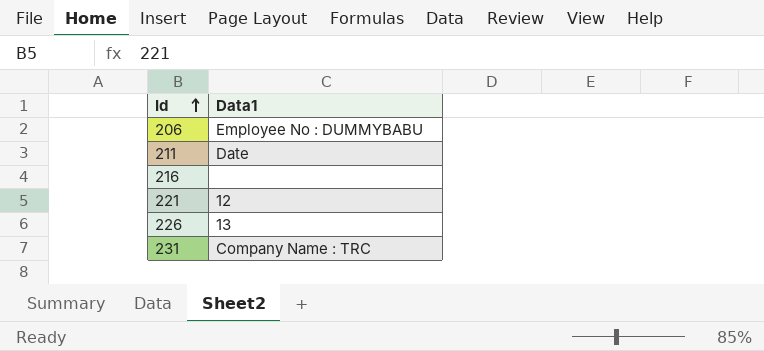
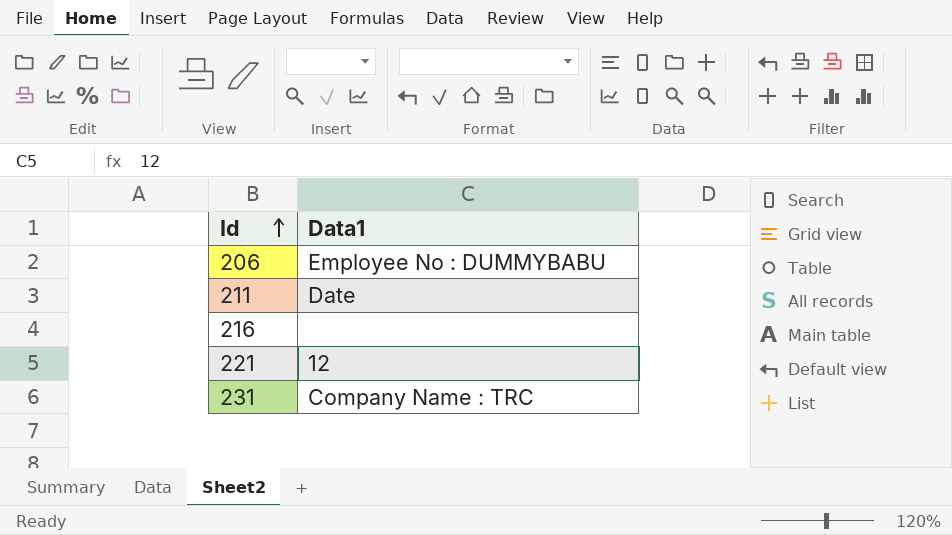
row 226: 13 -> none

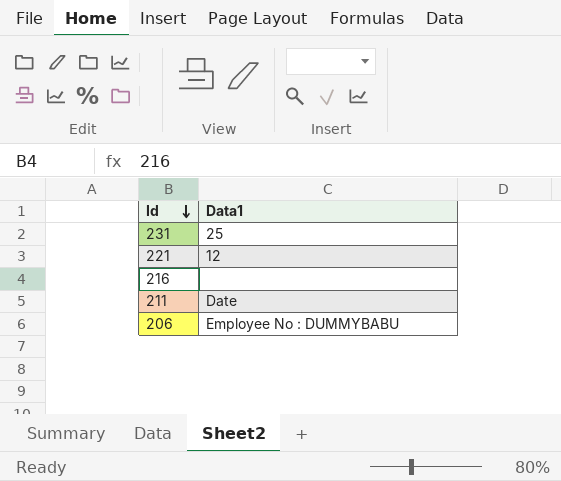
row order: Id ascending -> Id descending
231 | Data1: Company Name : TRC -> 25

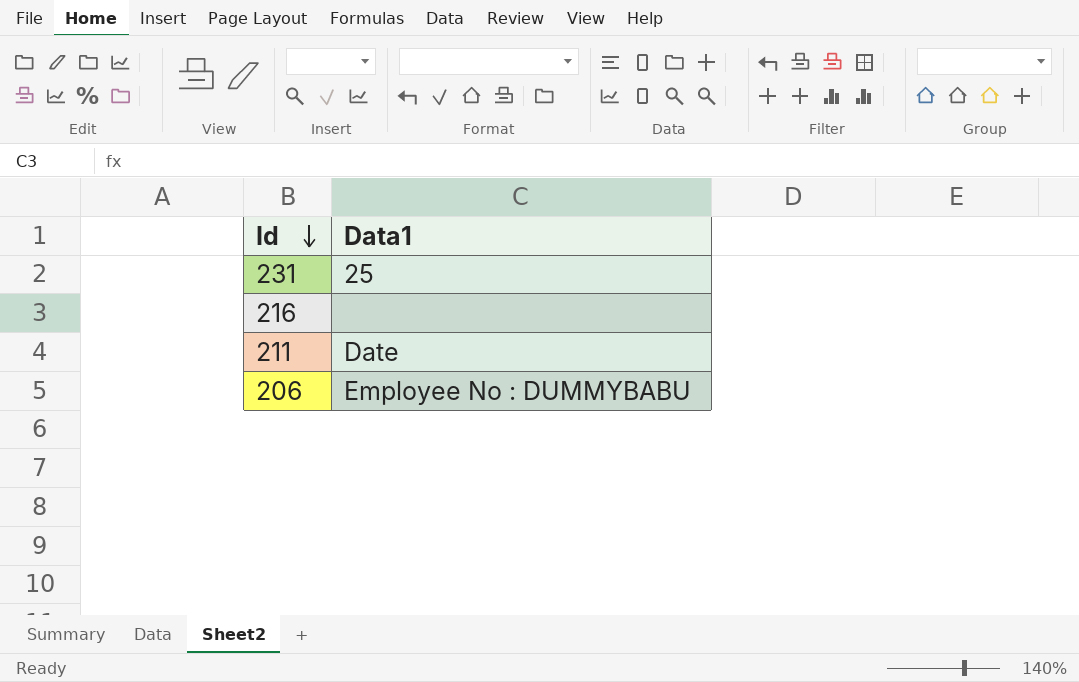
row 221: 12 -> none

